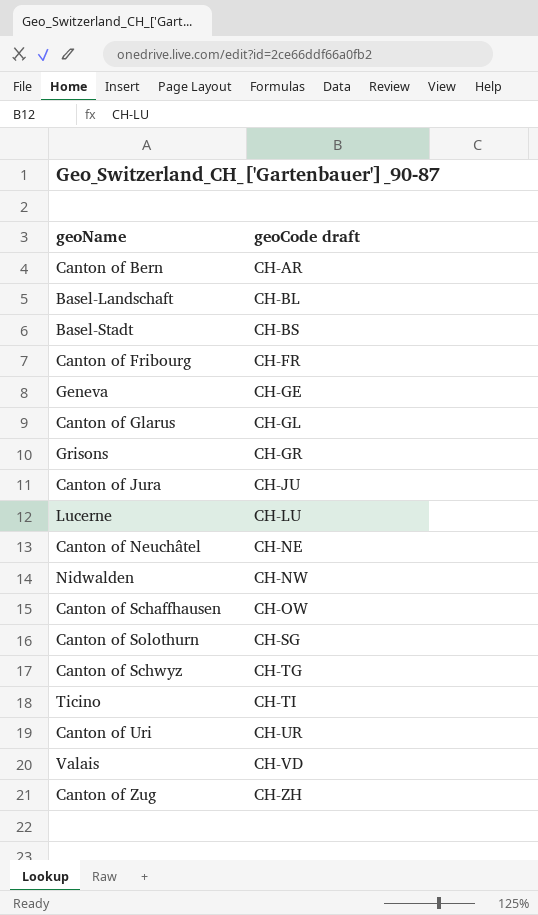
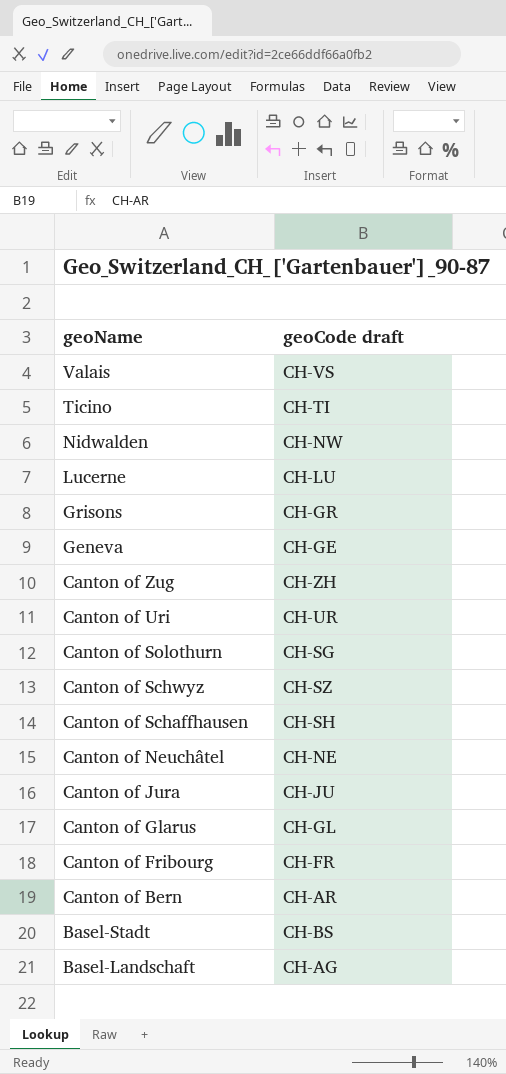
row order: geoCode draft ascending -> geoName descending
Valais | geoCode draft: CH-VD -> CH-VS
Canton of Schwyz | geoCode draft: CH-TG -> CH-SZ
Canton of Schaffhausen | geoCode draft: CH-OW -> CH-SH
Basel-Landschaft | geoCode draft: CH-BL -> CH-AG

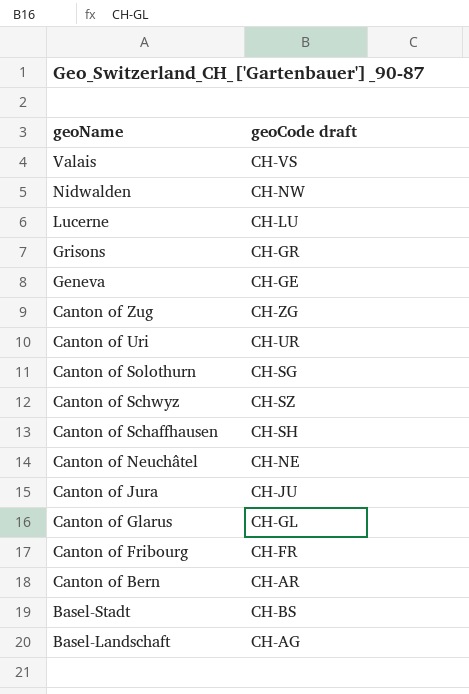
row Ticino: CH-TI -> none
Canton of Zug | geoCode draft: CH-ZH -> CH-ZG

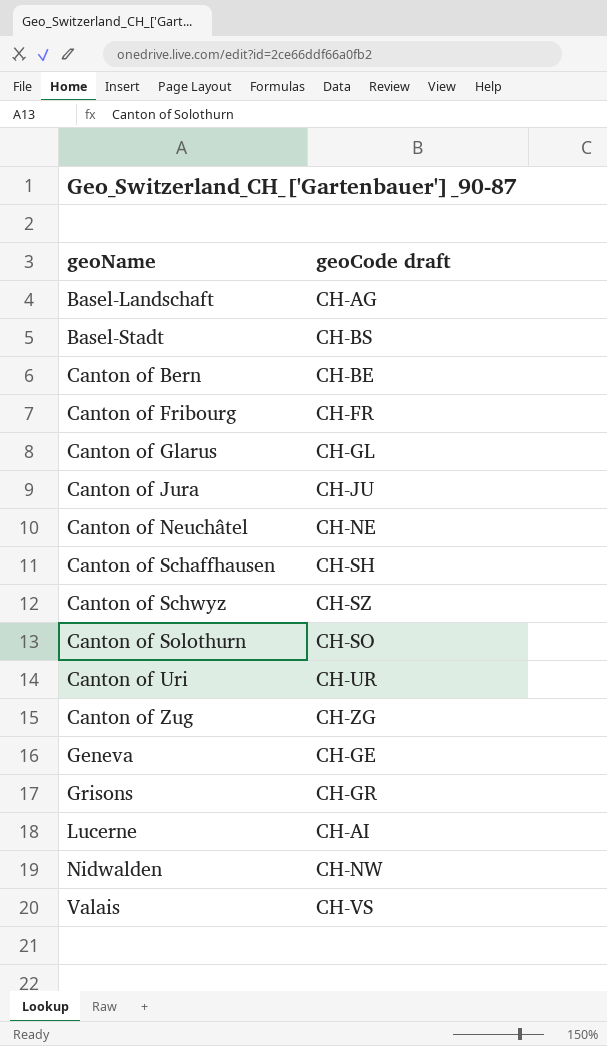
row order: geoName descending -> geoName ascending
Canton of Bern | geoCode draft: CH-AR -> CH-BE
Canton of Solothurn | geoCode draft: CH-SG -> CH-SO
Lucerne | geoCode draft: CH-LU -> CH-AI

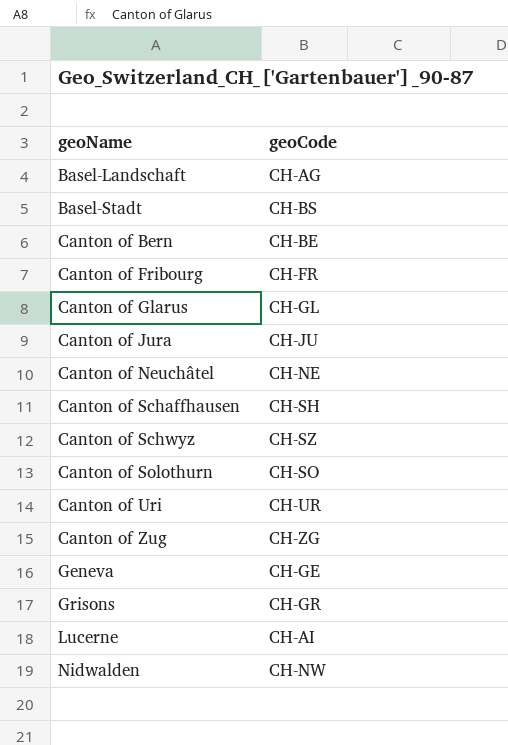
column name: geoCode draft -> geoCode
row Valais: CH-VS -> none

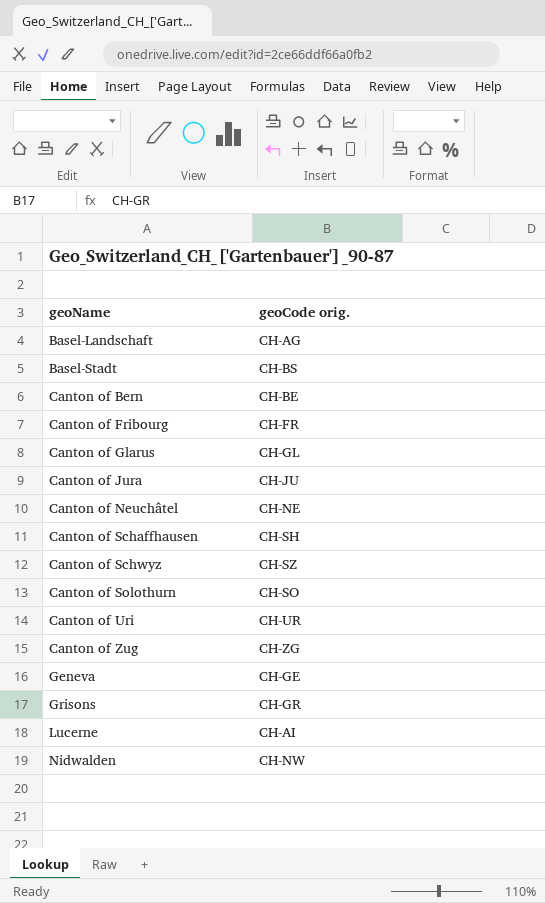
column name: geoCode -> geoCode orig.

